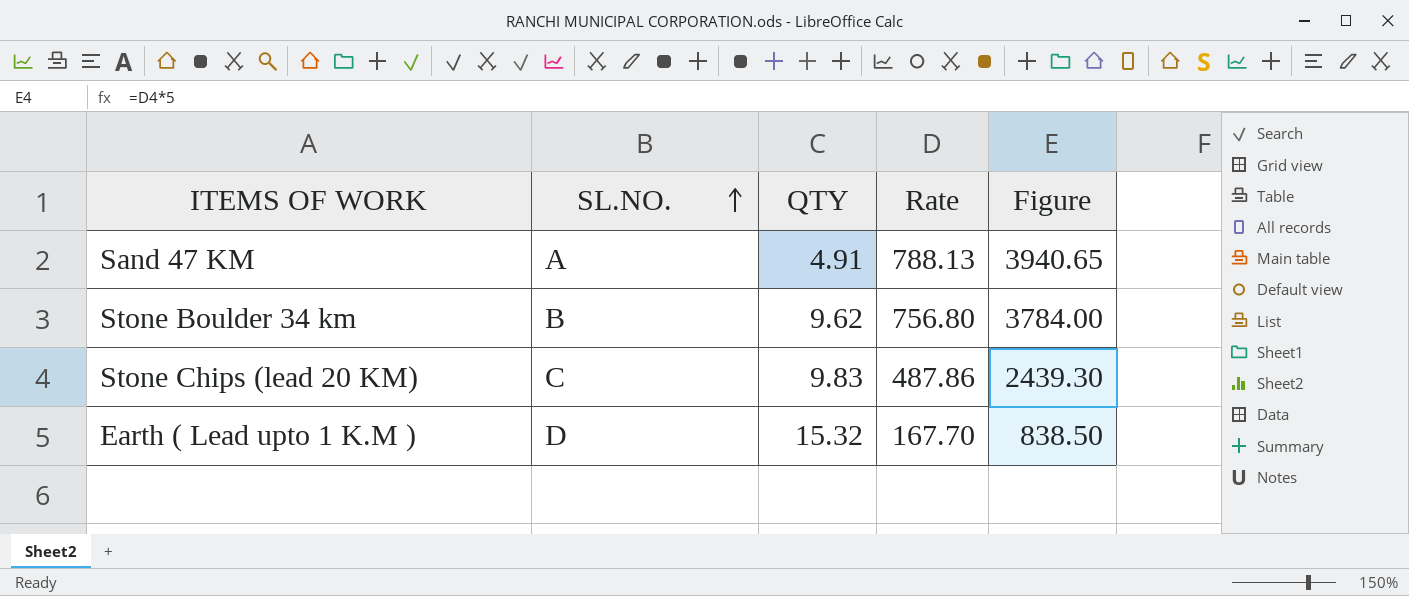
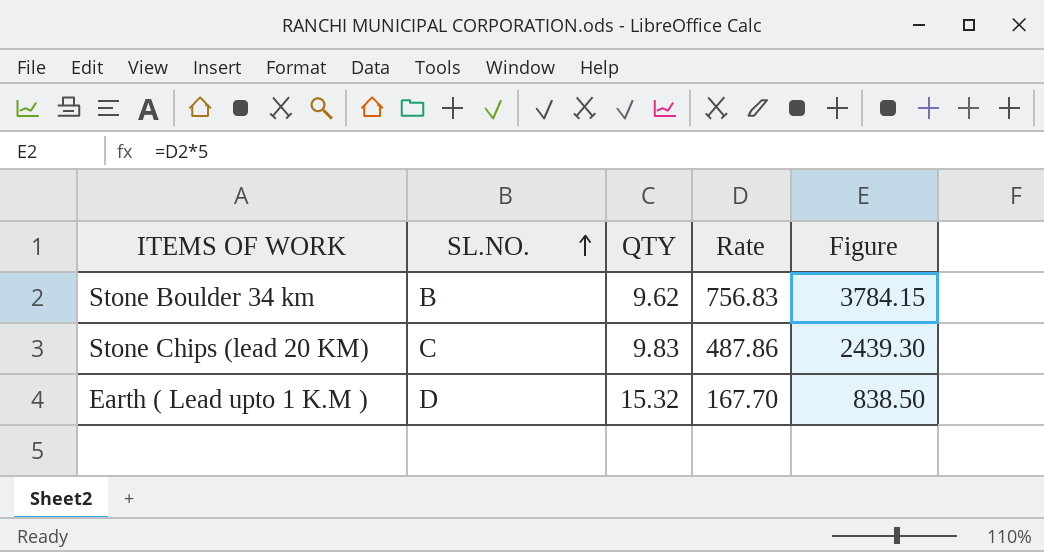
row Sand 47 KM: A | 4.91 | 788.13 | 3940.65 -> none
Stone Boulder 34 km | Rate: 756.80 -> 756.83
Stone Boulder 34 km | Figure: 3784.00 -> 3784.15

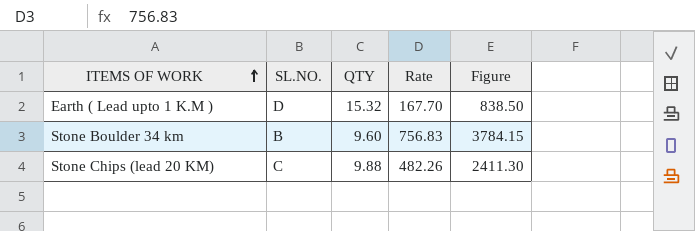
row order: SL.NO. ascending -> ITEMS OF WORK ascending
Stone Boulder 34 km | QTY: 9.62 -> 9.60
Stone Chips (lead 20 KM) | QTY: 9.83 -> 9.88
Stone Chips (lead 20 KM) | Rate: 487.86 -> 482.26
Stone Chips (lead 20 KM) | Figure: 2439.30 -> 2411.30

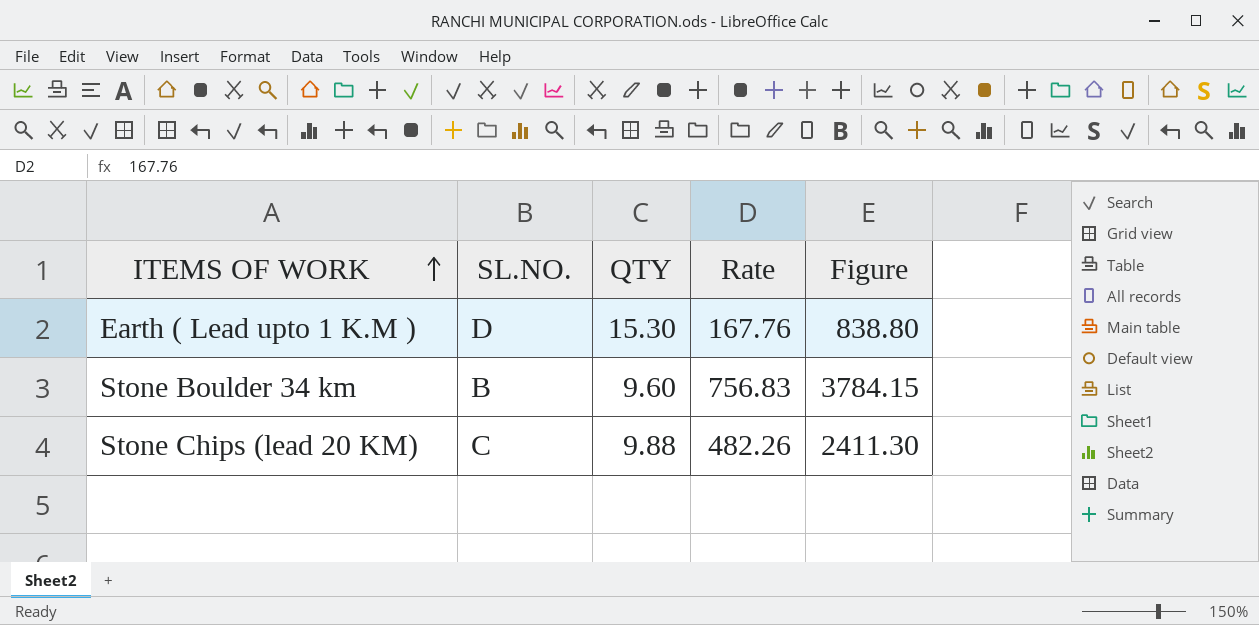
Earth ( Lead upto 1 K.M ) | QTY: 15.32 -> 15.30
Earth ( Lead upto 1 K.M ) | Rate: 167.70 -> 167.76
Earth ( Lead upto 1 K.M ) | Figure: 838.50 -> 838.80

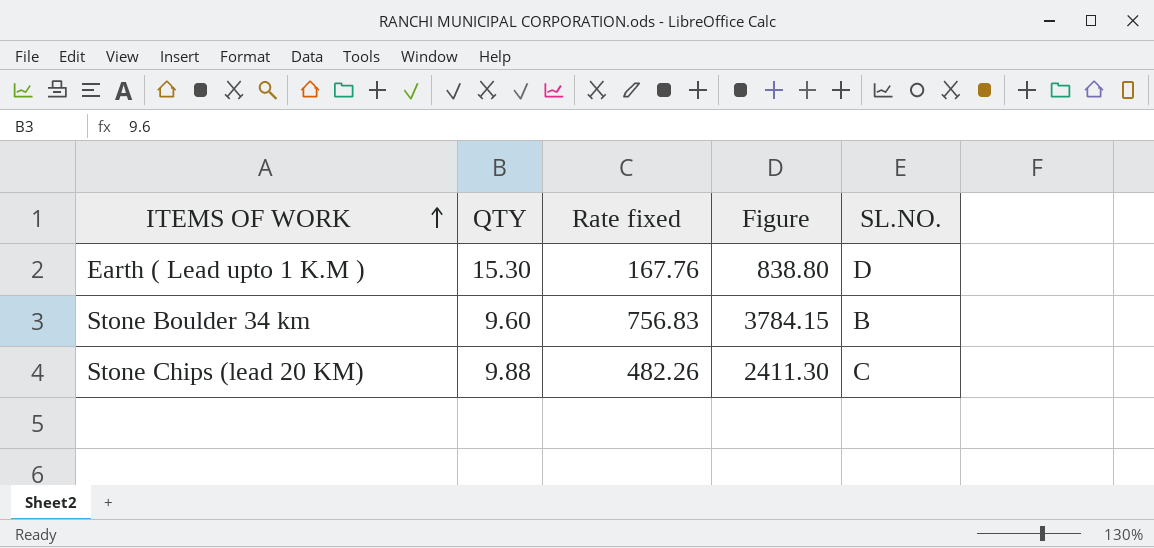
column name: Rate -> Rate fixed
column SL.NO. | position: 2 -> 5

